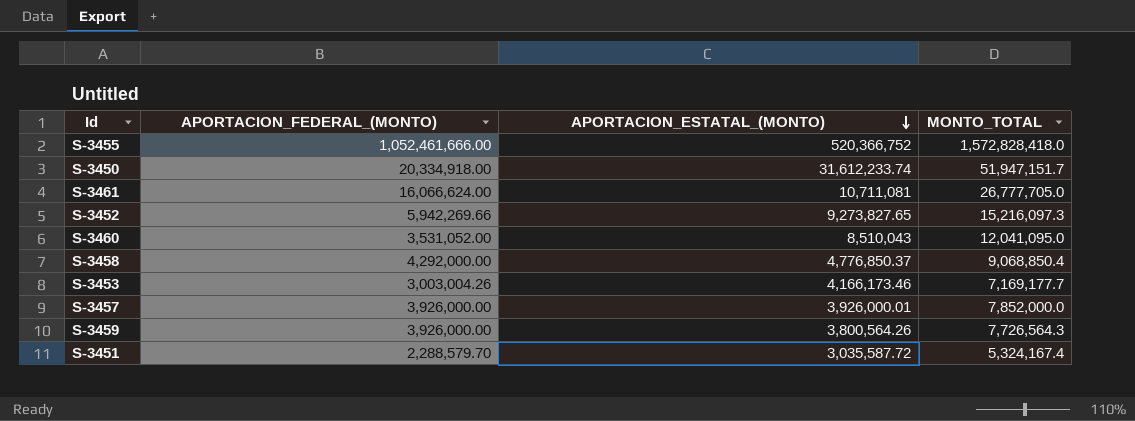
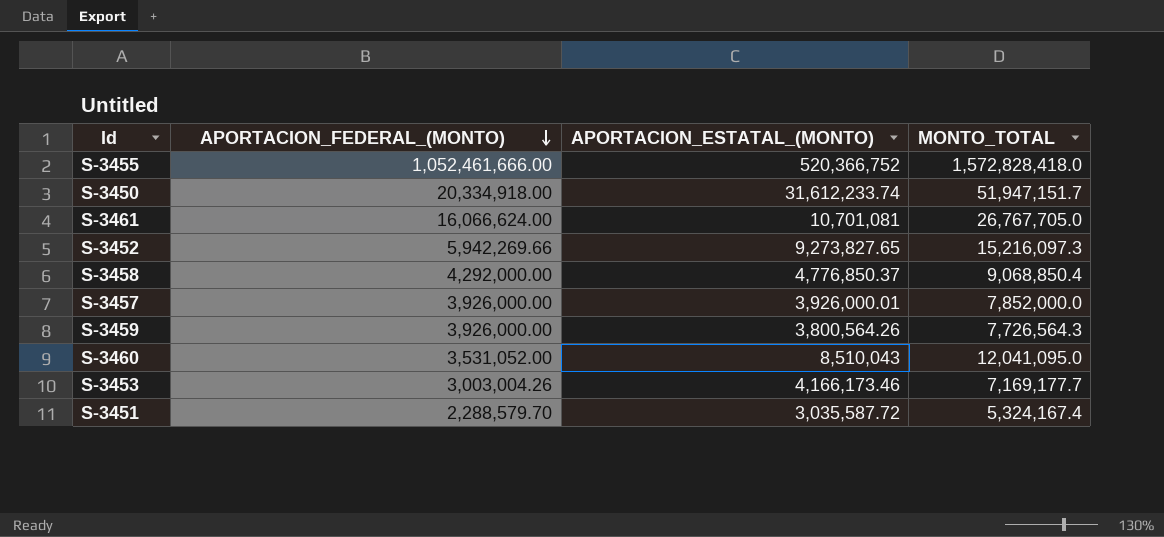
row order: APORTACION_ESTATAL_(MONTO) descending -> APORTACION_FEDERAL_(MONTO) descending
S-3461 | APORTACION_ESTATAL_(MONTO): 10,711,081 -> 10,701,081
S-3461 | MONTO_TOTAL: 26,777,705.0 -> 26,767,705.0

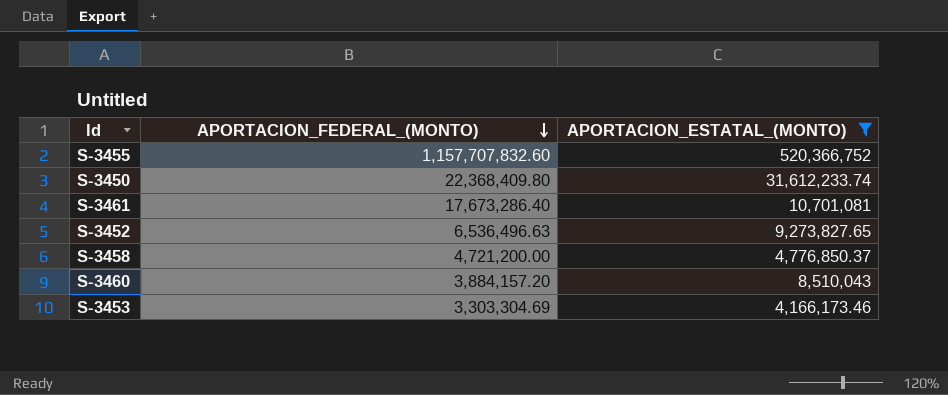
filter: none -> APORTACION_ESTATAL_(MONTO) >= 4,166,173.46
column MONTO_TOTAL | formula: [APORTACION_FEDERAL_(MONTO)] + [APORTACION_ESTATAL_(MONTO)] -> none
S-3455 | APORTACION_FEDERAL_(MONTO): 1,052,461,666.00 -> 1,157,707,832.60
S-3450 | APORTACION_FEDERAL_(MONTO): 20,334,918.00 -> 22,368,409.80
S-3461 | APORTACION_FEDERAL_(MONTO): 16,066,624.00 -> 17,673,286.40
S-3452 | APORTACION_FEDERAL_(MONTO): 5,942,269.66 -> 6,536,496.63
S-3458 | APORTACION_FEDERAL_(MONTO): 4,292,000.00 -> 4,721,200.00
S-3460 | APORTACION_FEDERAL_(MONTO): 3,531,052.00 -> 3,884,157.20
S-3453 | APORTACION_FEDERAL_(MONTO): 3,003,004.26 -> 3,303,304.69

